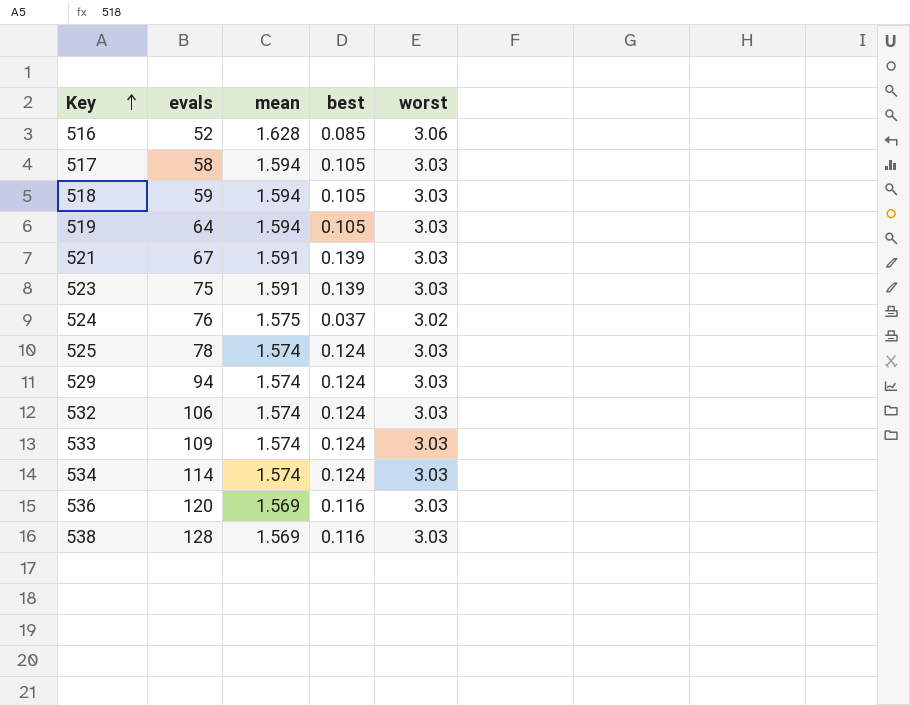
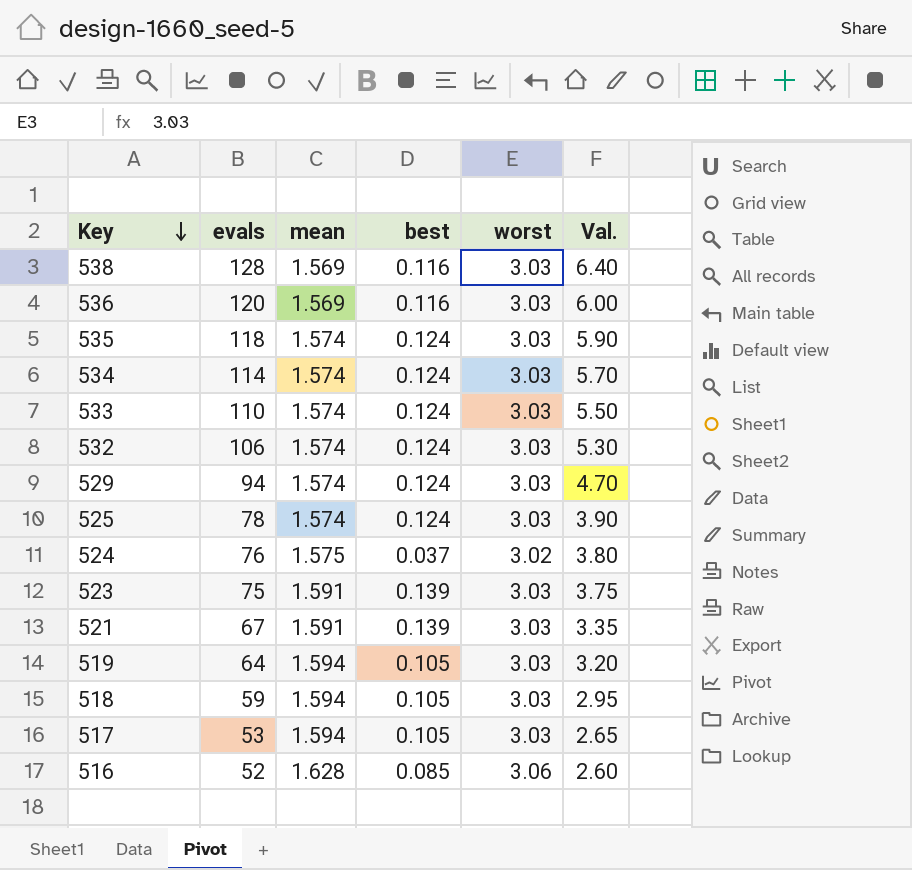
row order: Key ascending -> Key descending
column Val. | formula: none -> [evals] * 0.05
row 535: none -> 118 | 1.574 | 0.124 | 3.03 | 5.90
533 | evals: 109 -> 110
517 | evals: 58 -> 53

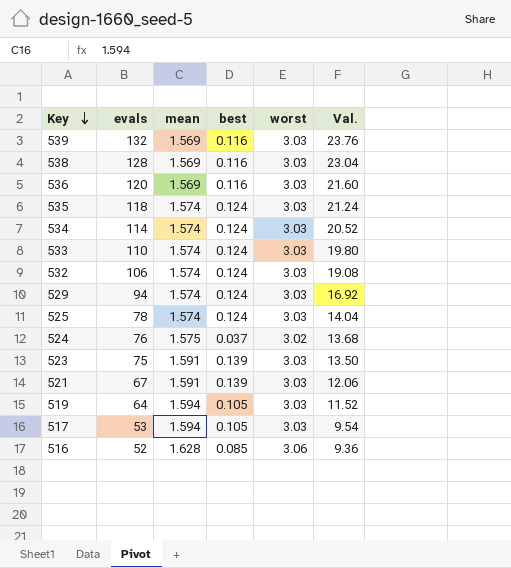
column Val. | formula: [evals] * 0.05 -> [evals] * 0.18
row 518: 59 | 1.594 | 0.105 | 3.03 | 2.95 -> none
row 539: none -> 132 | 1.569 | 0.116 | 3.03 | 23.76

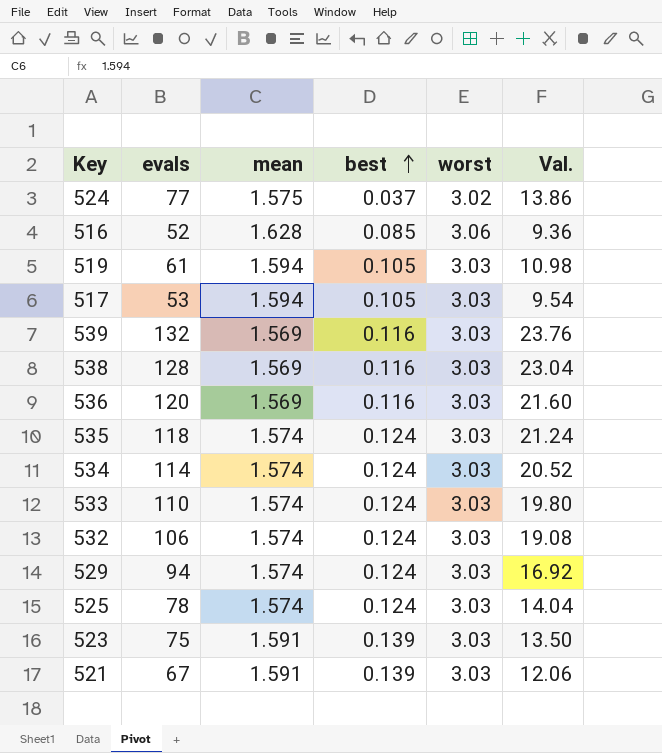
row order: Key descending -> best ascending
524 | evals: 76 -> 77
524 | Val.: 13.68 -> 13.86
519 | evals: 64 -> 61
519 | Val.: 11.52 -> 10.98

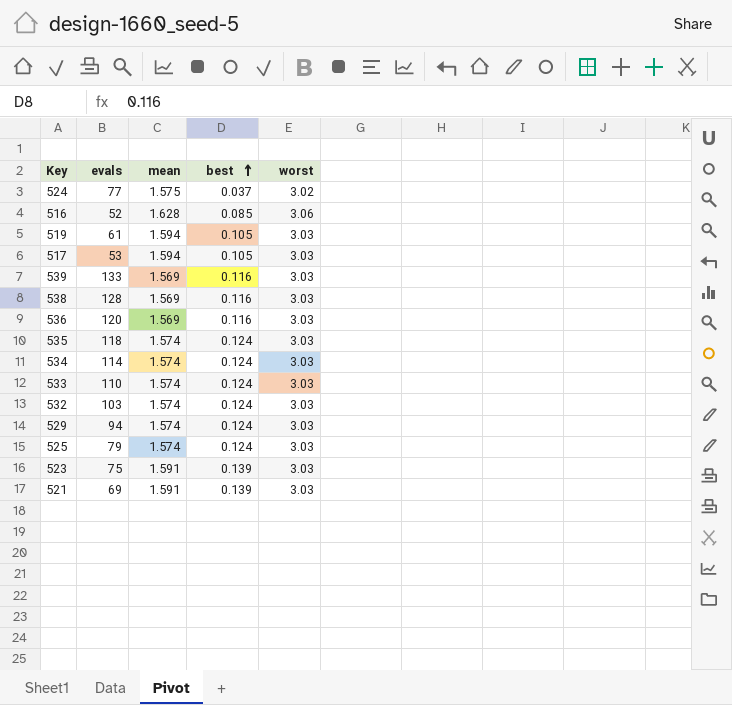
column Val. | formula: [evals] * 0.18 -> none
539 | evals: 132 -> 133
532 | evals: 106 -> 103
525 | evals: 78 -> 79
521 | evals: 67 -> 69

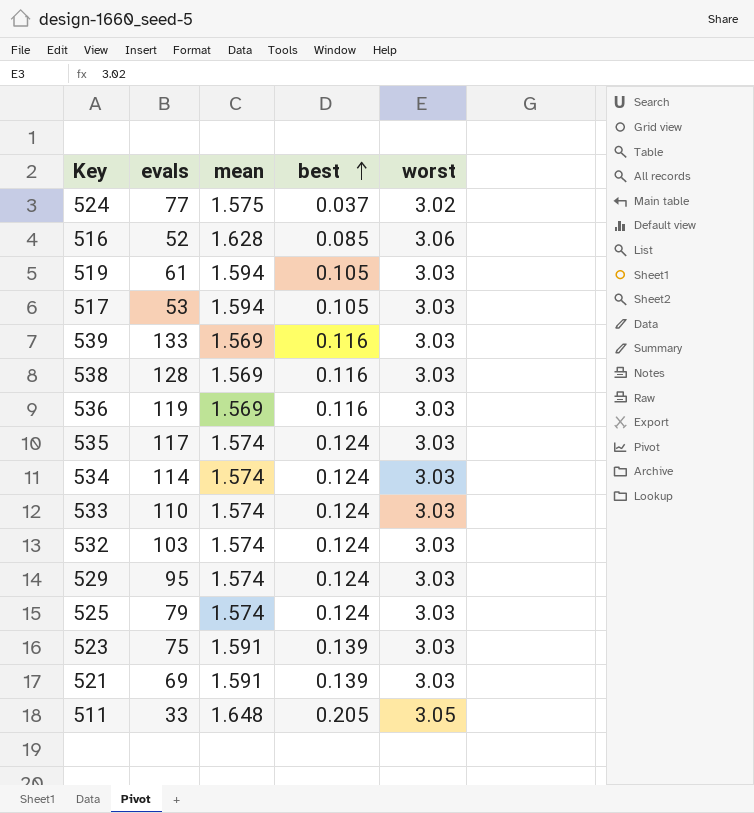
536 | evals: 120 -> 119
535 | evals: 118 -> 117
529 | evals: 94 -> 95
row 511: none -> 33 | 1.648 | 0.205 | 3.05

